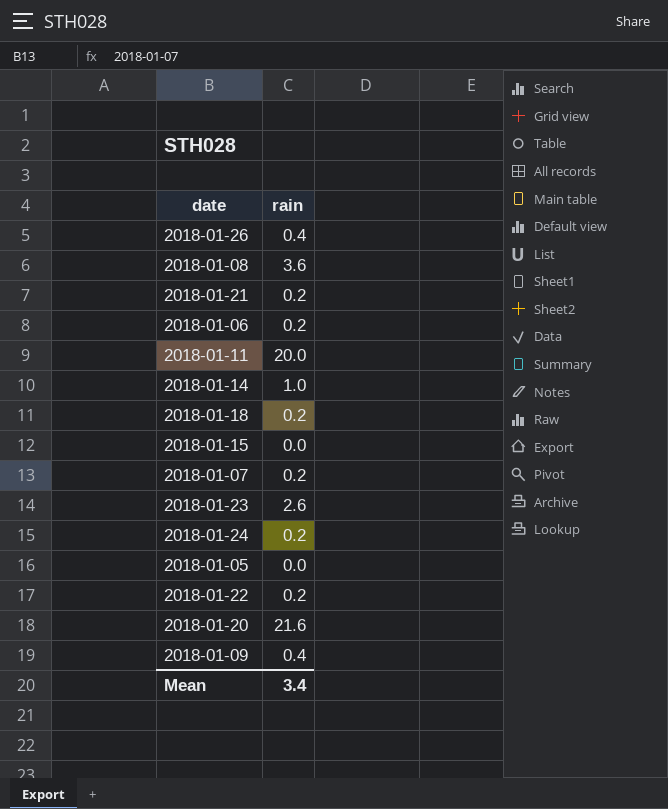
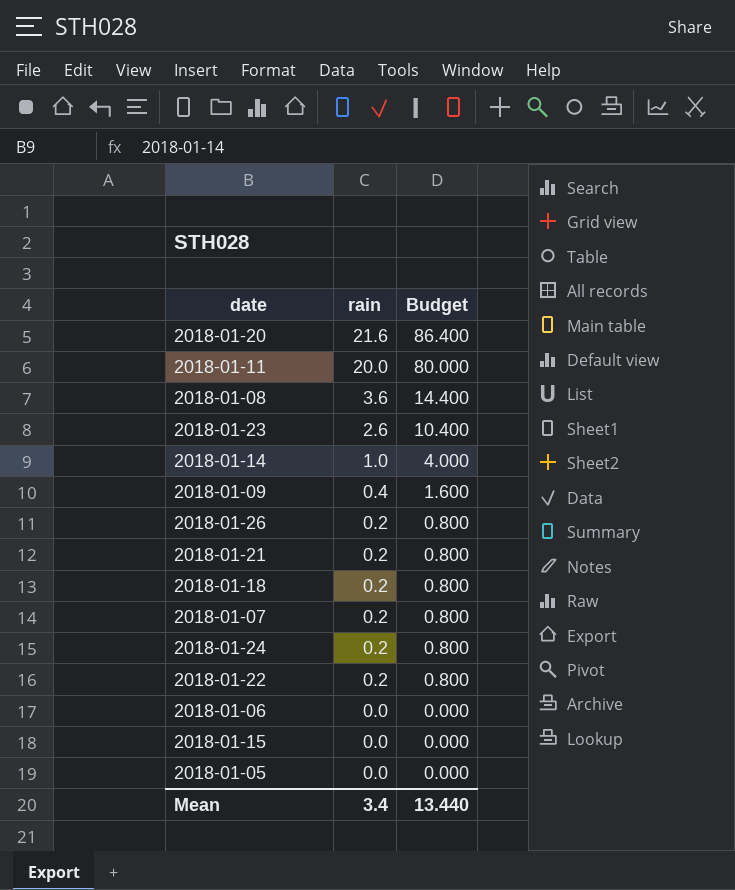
row order: none -> rain descending
column Budget | formula: none -> [rain] * 4
2018-01-26 | rain: 0.4 -> 0.2
2018-01-06 | rain: 0.2 -> 0.0

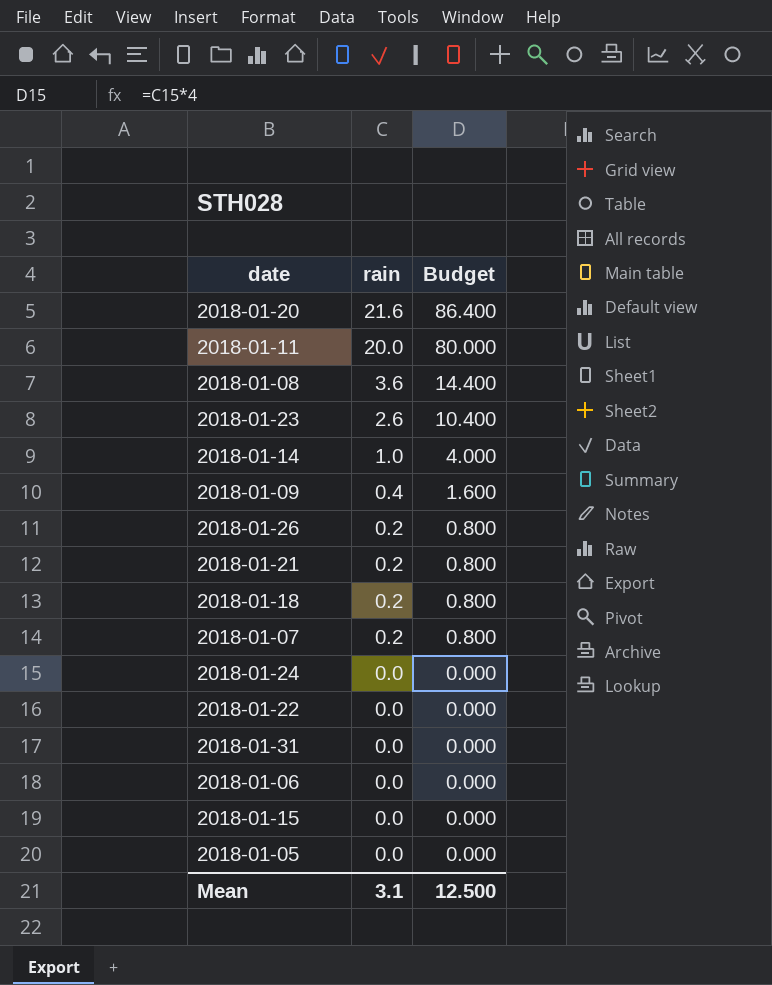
2018-01-24 | rain: 0.2 -> 0.0
2018-01-24 | Budget: 0.800 -> 0.000
2018-01-22 | rain: 0.2 -> 0.0
2018-01-22 | Budget: 0.800 -> 0.000
row 2018-01-31: none -> 0.0 | 0.000
Mean | rain: 3.4 -> 3.1
Mean | Budget: 13.440 -> 12.500

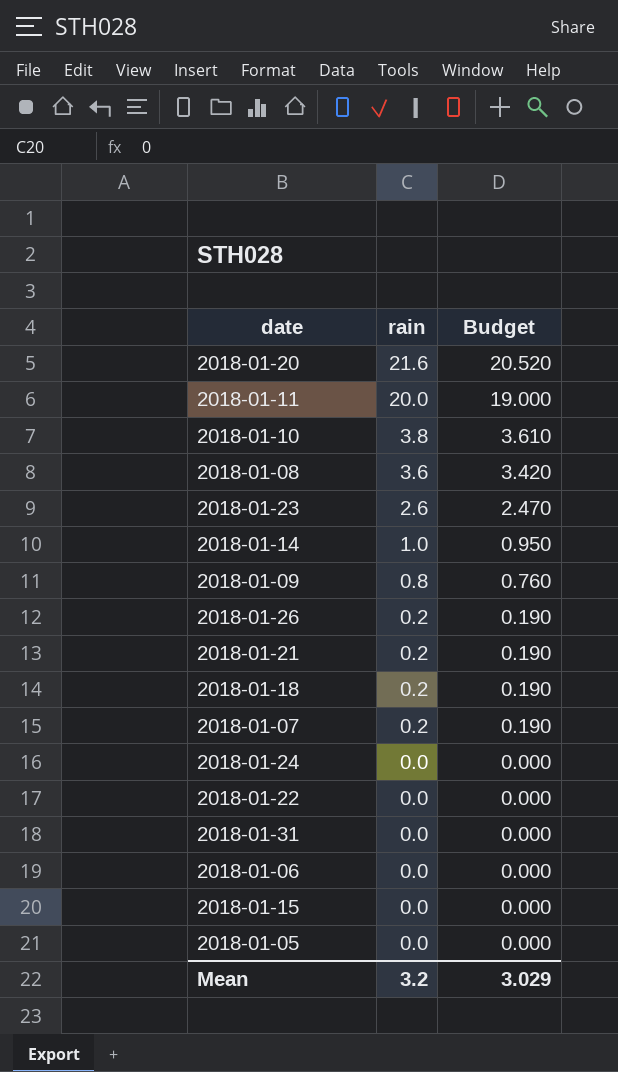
column Budget | formula: [rain] * 4 -> [rain] * 0.95
row 2018-01-10: none -> 3.8 | 3.610
2018-01-09 | rain: 0.4 -> 0.8
Mean | rain: 3.1 -> 3.2
Mean | Budget: 12.500 -> 3.029

